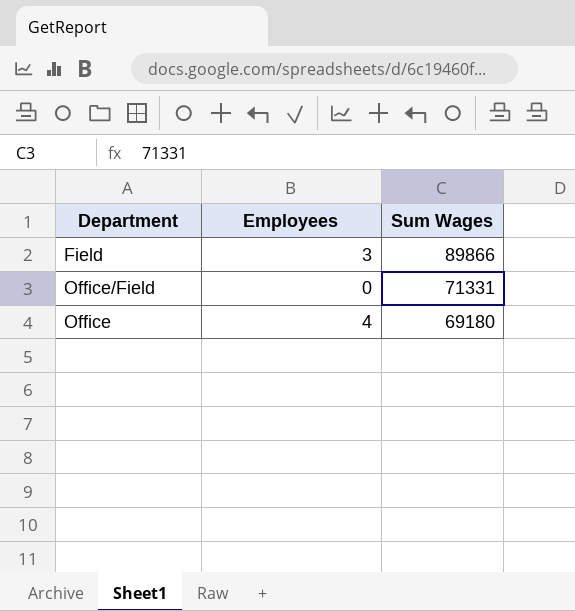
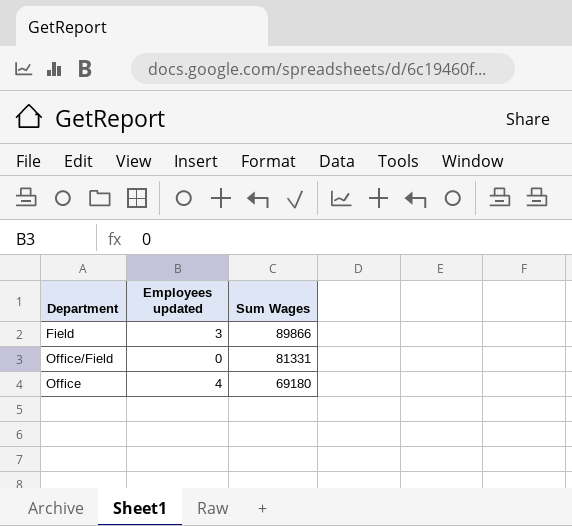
column name: Employees -> Employees updated
Office/Field | Sum Wages: 71331 -> 81331

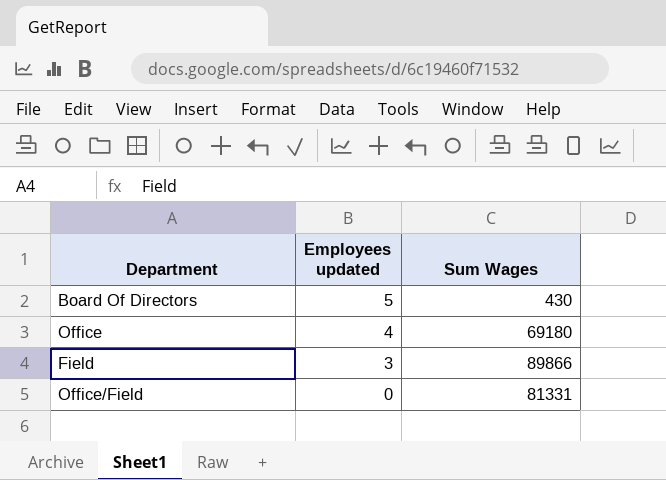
row order: Sum Wages descending -> Employees updated descending
row Board Of Directors: none -> 5 | 430

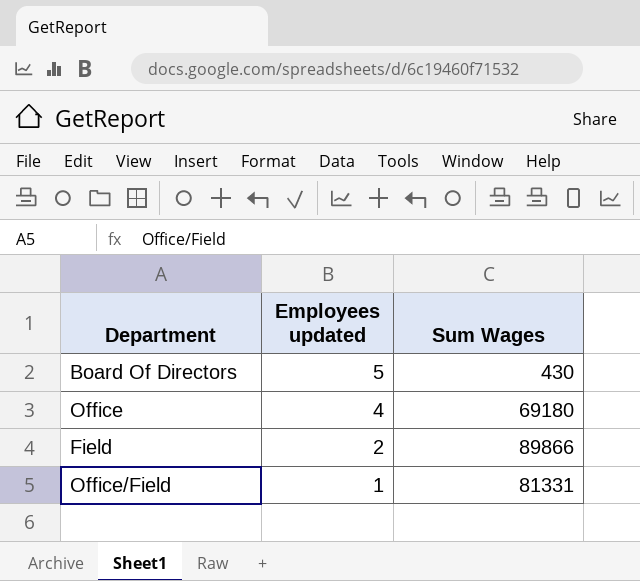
Field | Employees updated: 3 -> 2
Office/Field | Employees updated: 0 -> 1

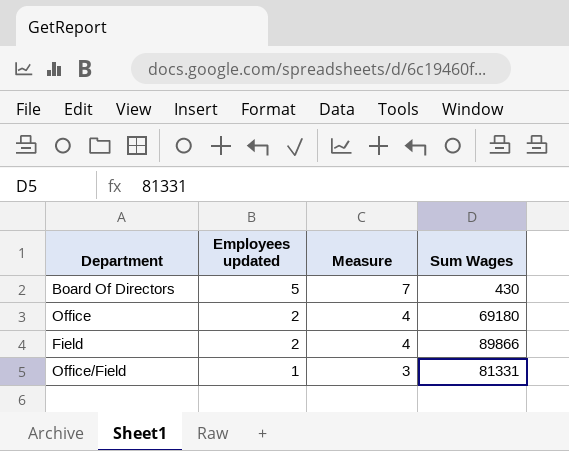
column Measure | formula: none -> [Employees updated] + 2
Office | Employees updated: 4 -> 2

